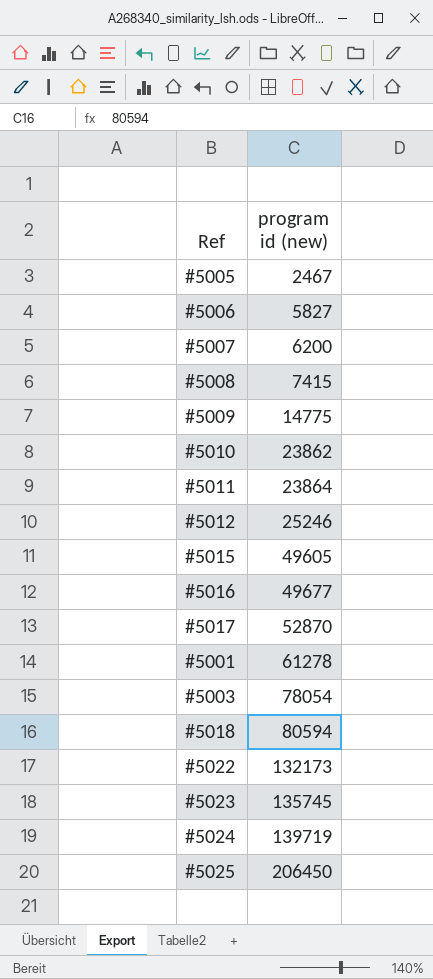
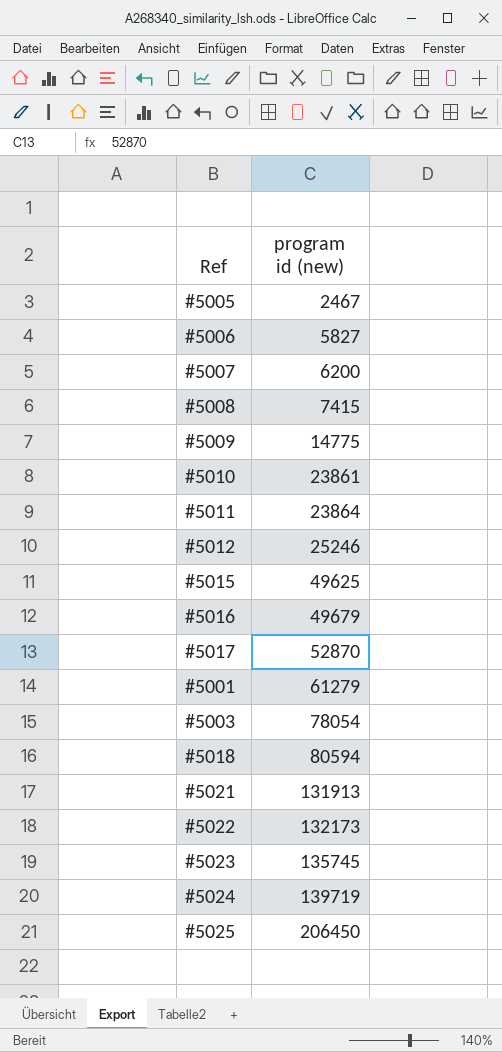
#5010 | program id (new): 23862 -> 23861
#5015 | program id (new): 49605 -> 49625
#5016 | program id (new): 49677 -> 49679
#5001 | program id (new): 61278 -> 61279
row #5021: none -> 131913

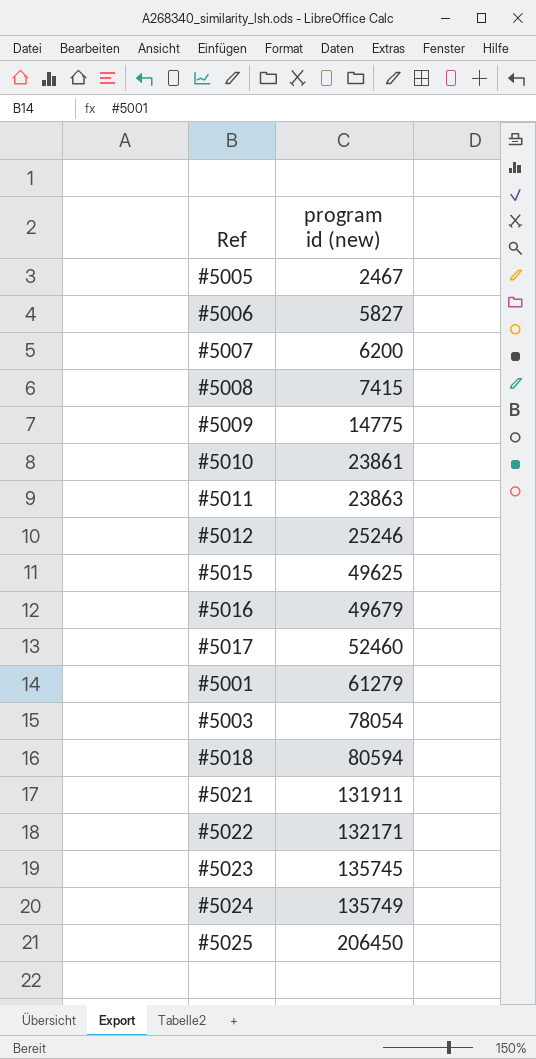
#5011 | program id (new): 23864 -> 23863
#5017 | program id (new): 52870 -> 52460
#5021 | program id (new): 131913 -> 131911
#5022 | program id (new): 132173 -> 132171
#5024 | program id (new): 139719 -> 135749

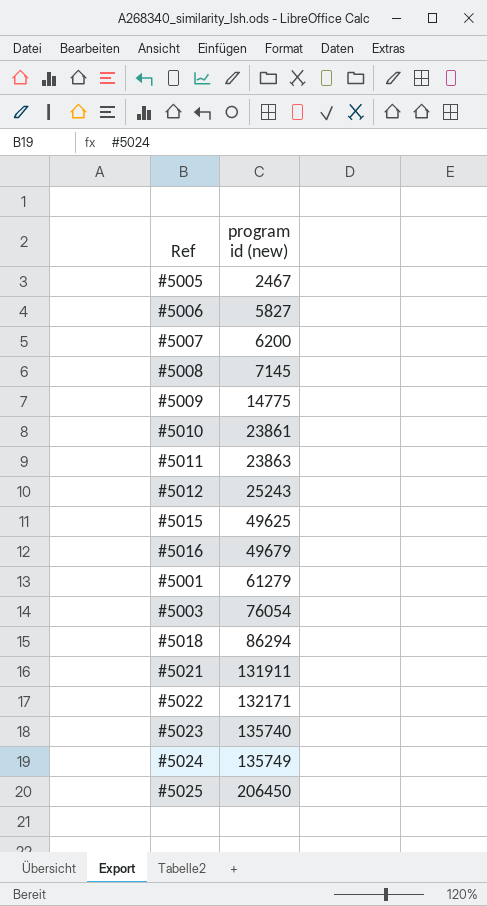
row #5017: 52460 -> none
#5008 | program id (new): 7415 -> 7145
#5012 | program id (new): 25246 -> 25243
#5003 | program id (new): 78054 -> 76054
#5018 | program id (new): 80594 -> 86294
#5023 | program id (new): 135745 -> 135740

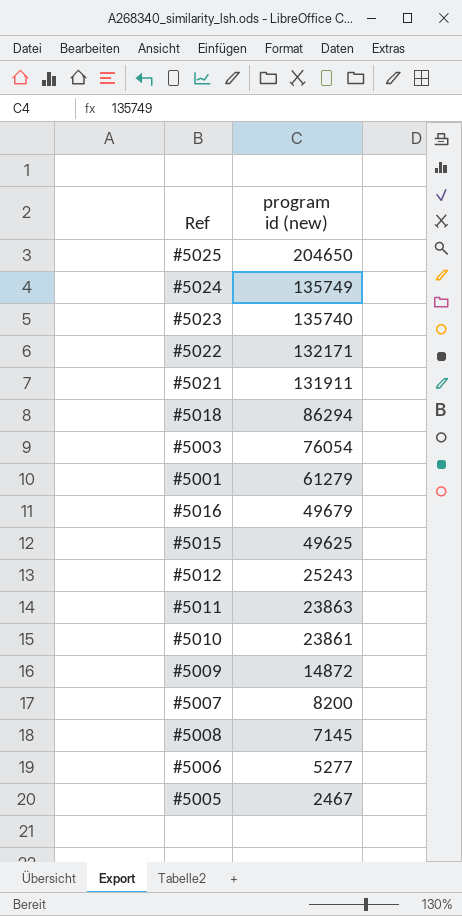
row order: program id (new) ascending -> program id (new) descending
#5025 | program id (new): 206450 -> 204650
#5009 | program id (new): 14775 -> 14872
#5007 | program id (new): 6200 -> 8200
#5006 | program id (new): 5827 -> 5277

